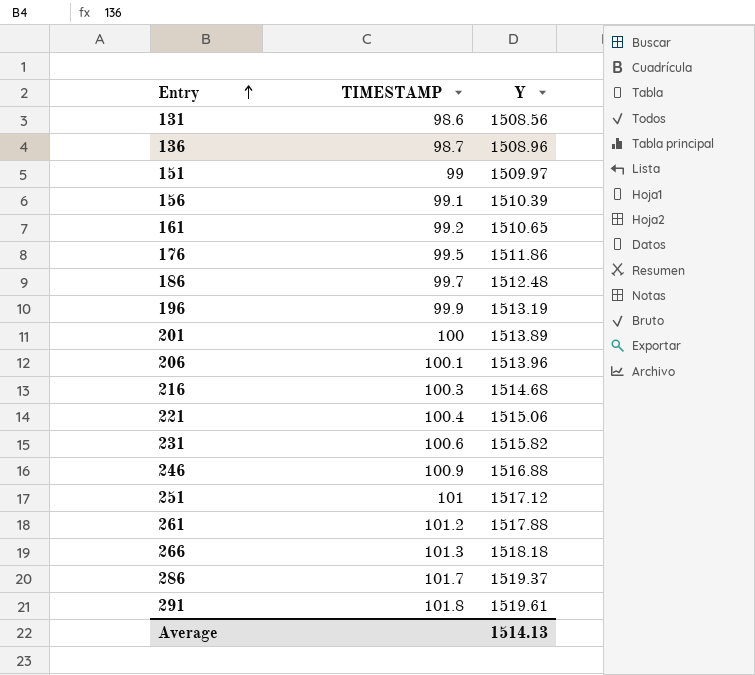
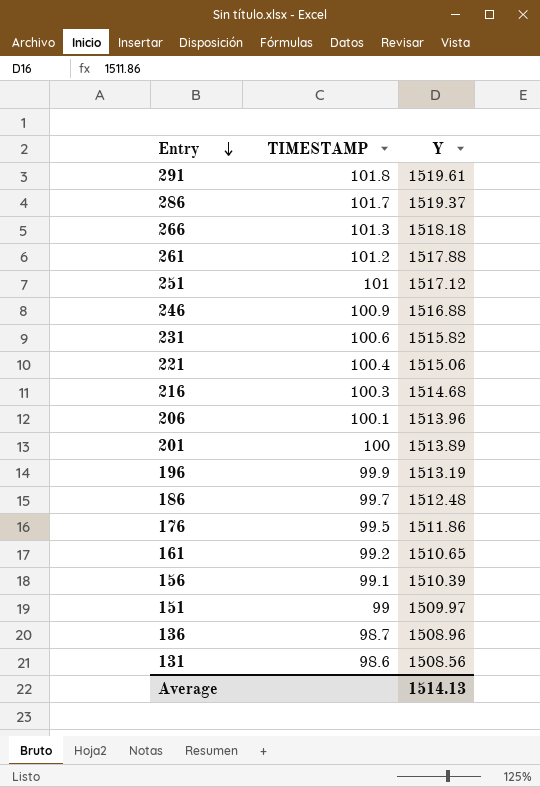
row order: Entry ascending -> Entry descending

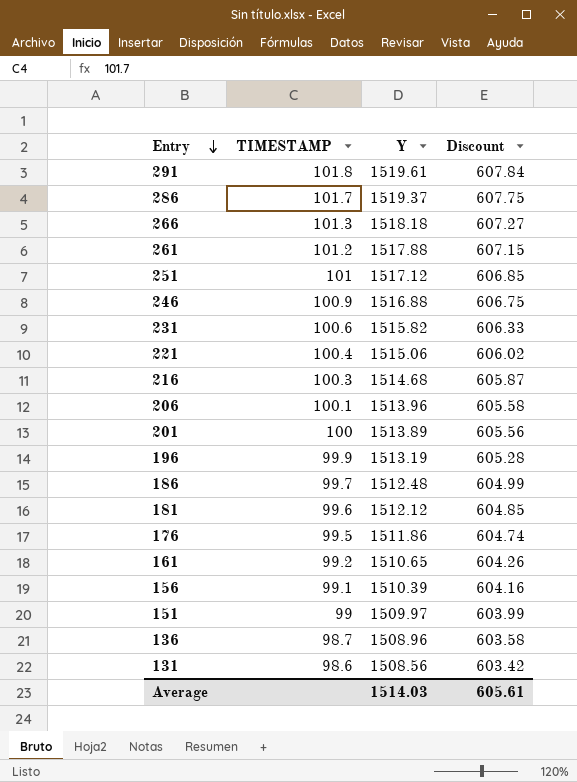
column Discount | formula: none -> [Y] * 0.4
row 181: none -> 99.6 | 1512.12 | 604.85
Average | Y: 1514.13 -> 1514.03

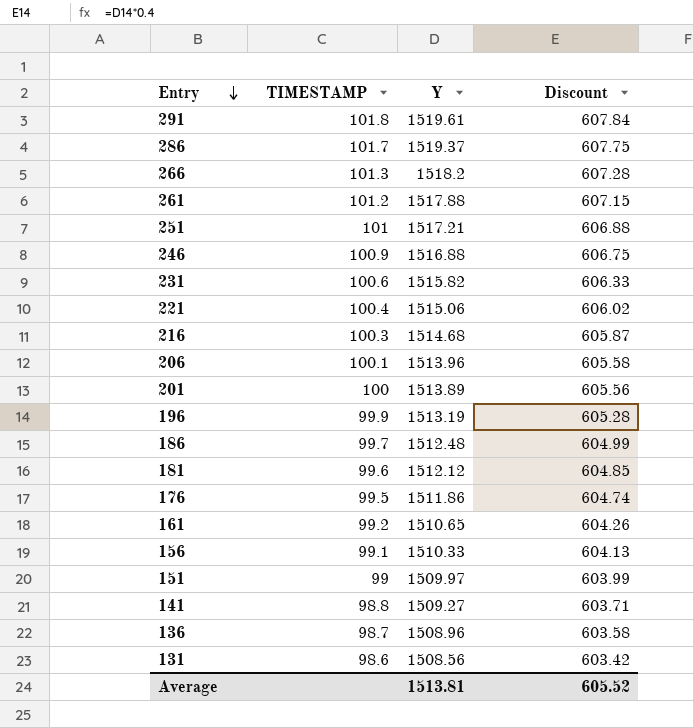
266 | Y: 1518.18 -> 1518.2
266 | Discount: 607.27 -> 607.28
251 | Y: 1517.12 -> 1517.21
251 | Discount: 606.85 -> 606.88
156 | Y: 1510.39 -> 1510.33
156 | Discount: 604.16 -> 604.13
row 141: none -> 98.8 | 1509.27 | 603.71
Average | Y: 1514.03 -> 1513.81
Average | Discount: 605.61 -> 605.52

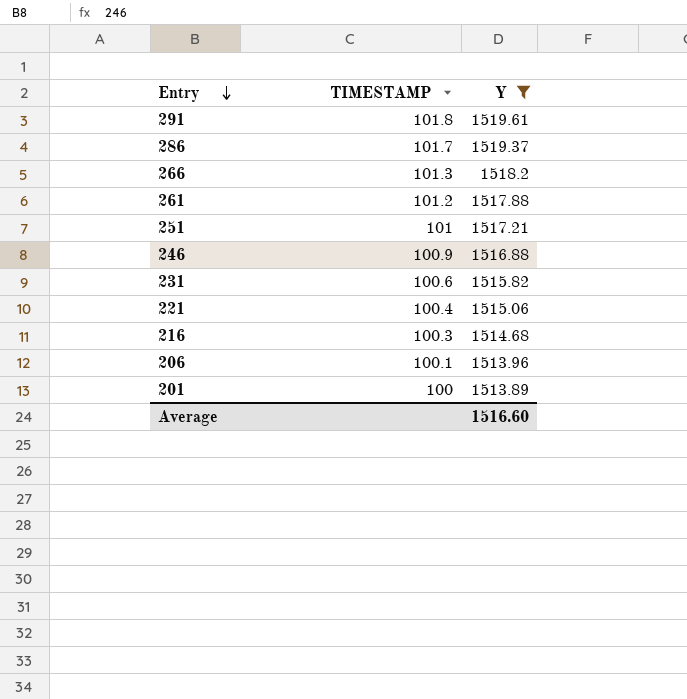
filter: none -> Y >= 1513.89
column Discount | formula: [Y] * 0.4 -> none
Average | Y: 1513.81 -> 1516.60

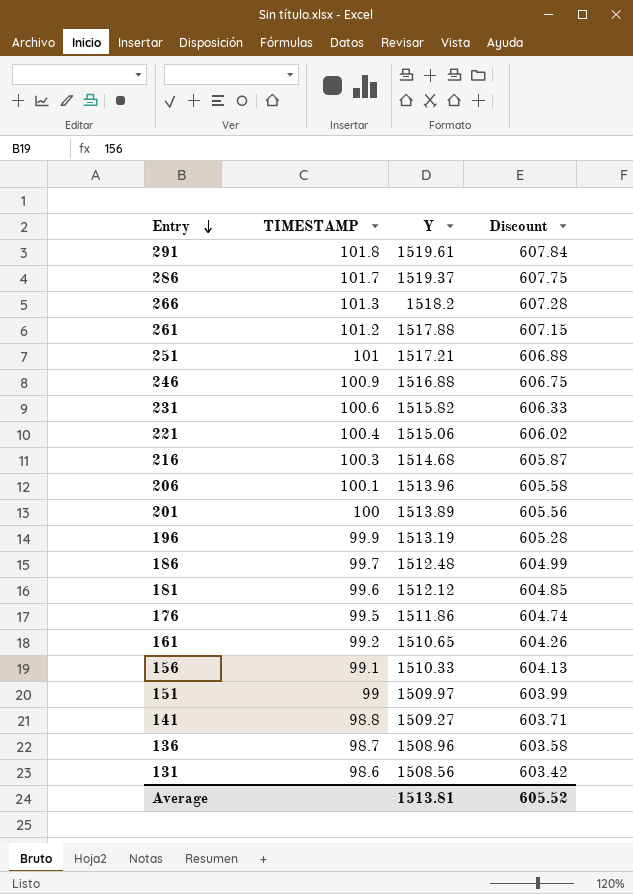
filter: Y >= 1513.89 -> none
column Discount | formula: none -> [Y] * 0.4
Average | Y: 1516.60 -> 1513.81

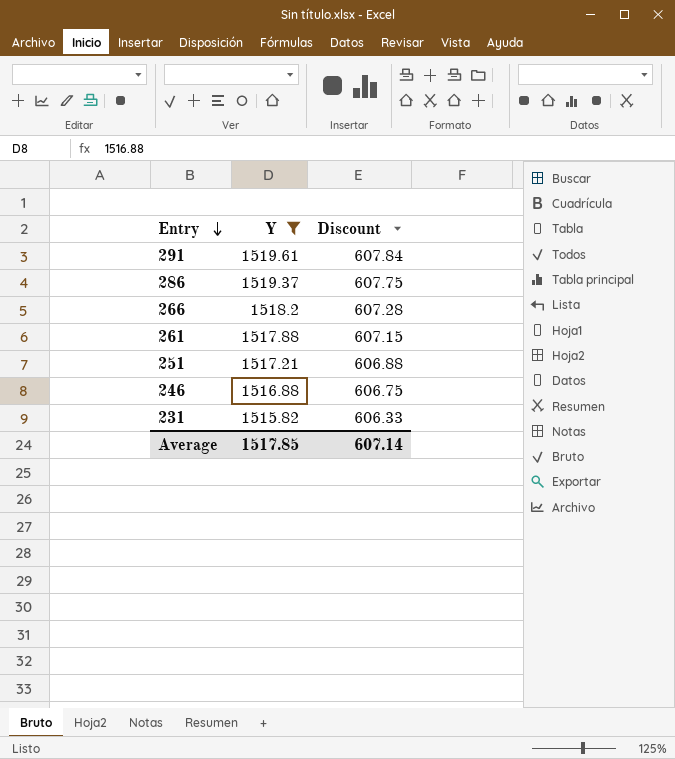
filter: none -> Y >= 1515.82
column TIMESTAMP | position: 2 -> none
Average | Y: 1513.81 -> 1517.85
Average | Discount: 605.52 -> 607.14

